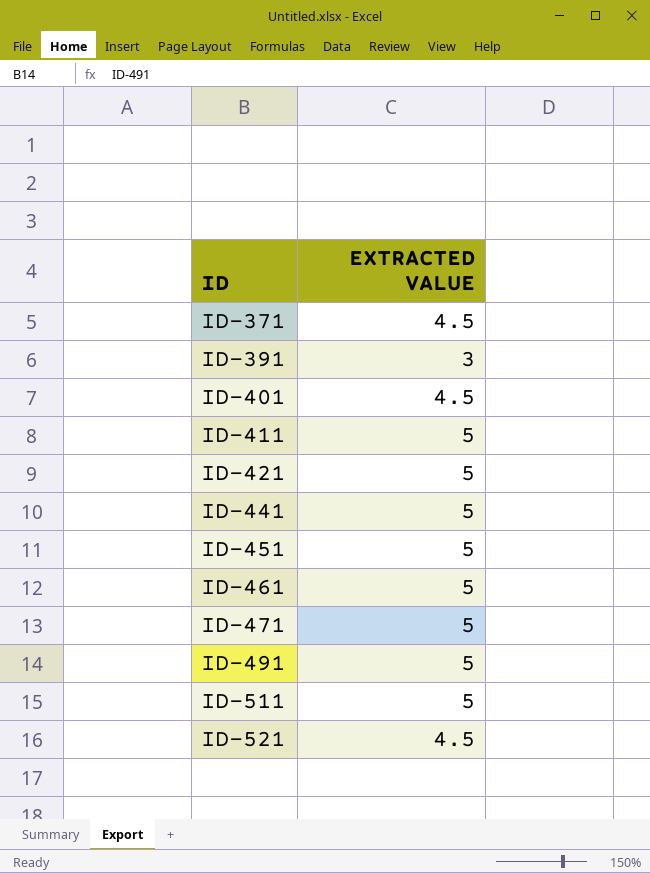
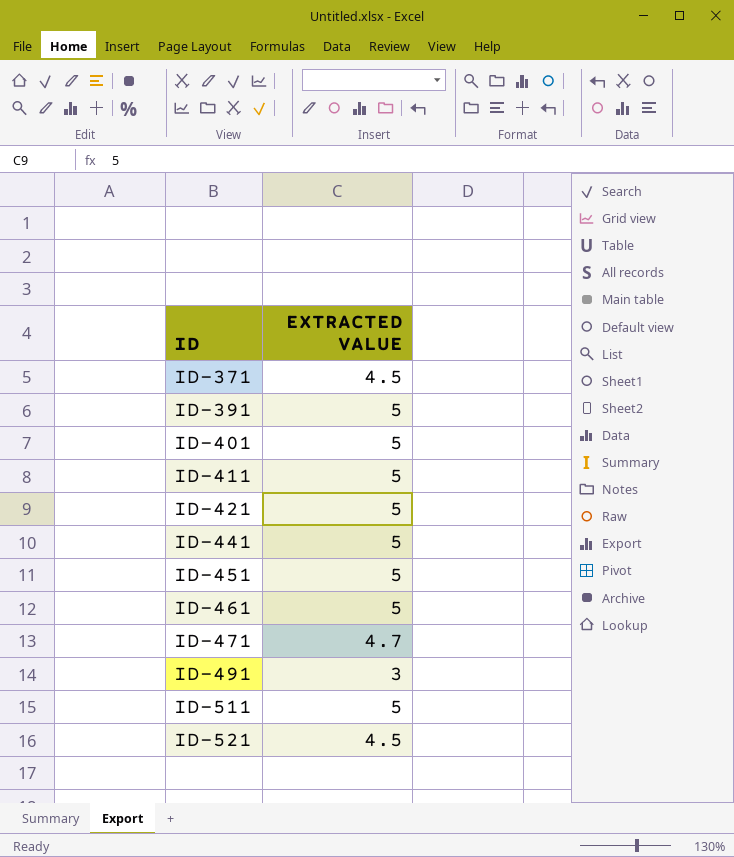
ID-391 | EXTRACTED VALUE: 3 -> 5
ID-401 | EXTRACTED VALUE: 4.5 -> 5
ID-471 | EXTRACTED VALUE: 5 -> 4.7
ID-491 | EXTRACTED VALUE: 5 -> 3

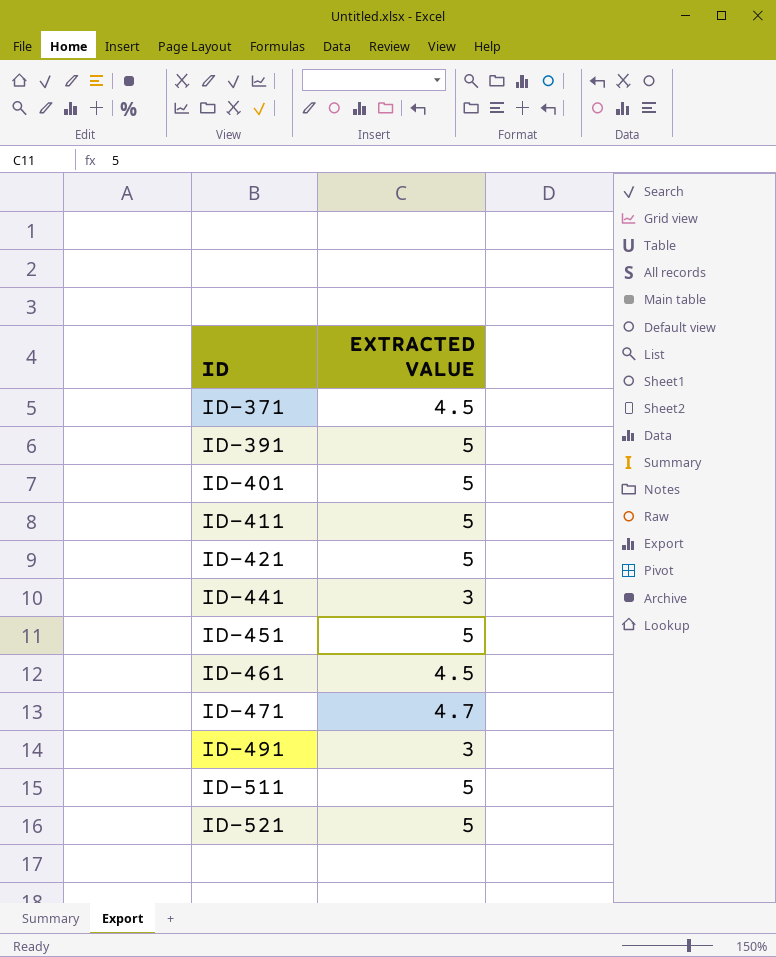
ID-441 | EXTRACTED VALUE: 5 -> 3
ID-461 | EXTRACTED VALUE: 5 -> 4.5
ID-521 | EXTRACTED VALUE: 4.5 -> 5

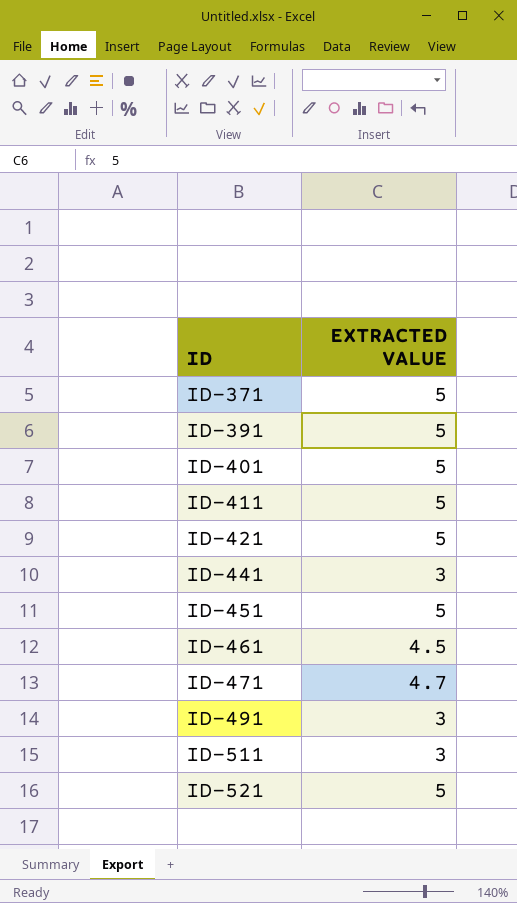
ID-371 | EXTRACTED VALUE: 4.5 -> 5
ID-511 | EXTRACTED VALUE: 5 -> 3

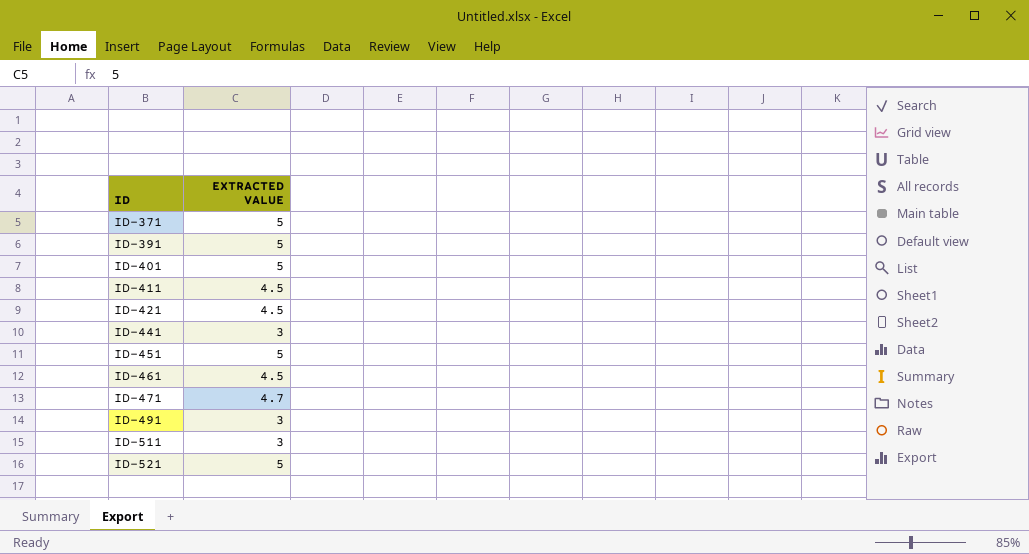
ID-411 | EXTRACTED VALUE: 5 -> 4.5
ID-421 | EXTRACTED VALUE: 5 -> 4.5

